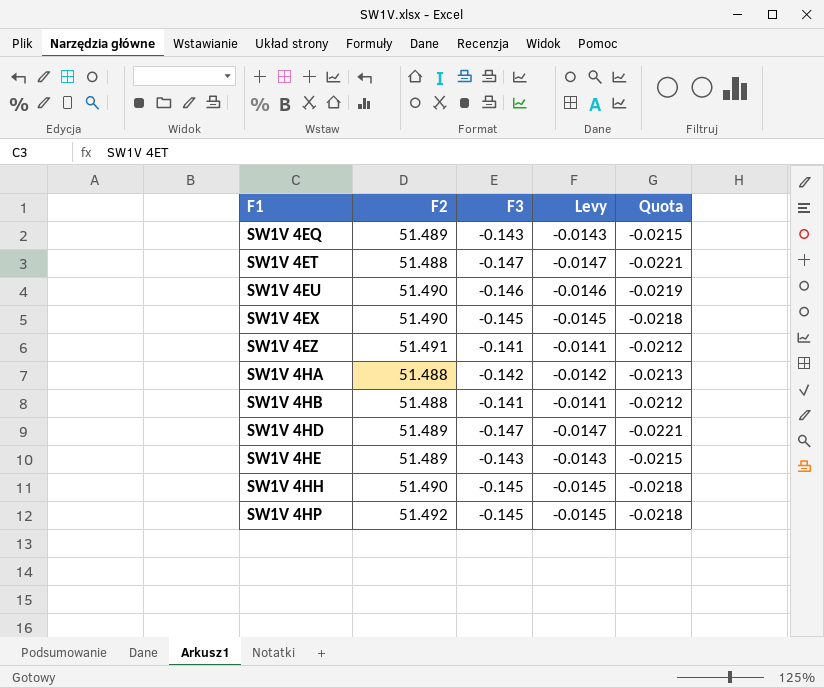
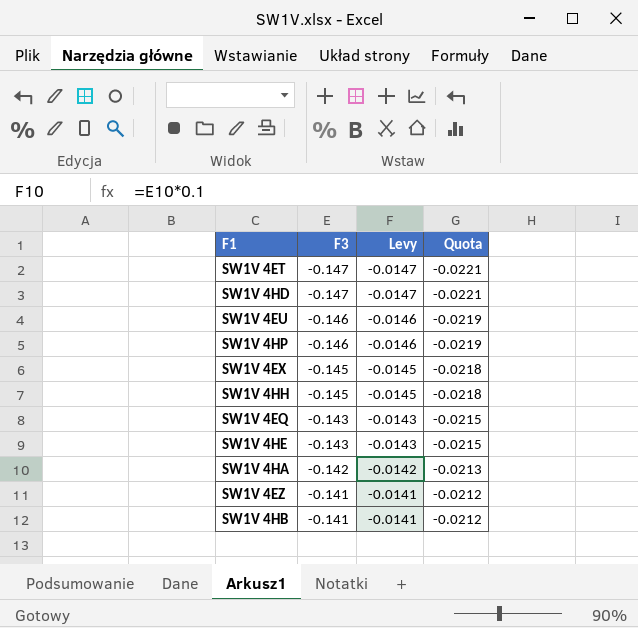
row order: F1 ascending -> F3 ascending
column F2 | position: 2 -> none
SW1V 4HP | F3: -0.145 -> -0.146
SW1V 4HP | Levy: -0.0145 -> -0.0146
SW1V 4HP | Quota: -0.0218 -> -0.0219

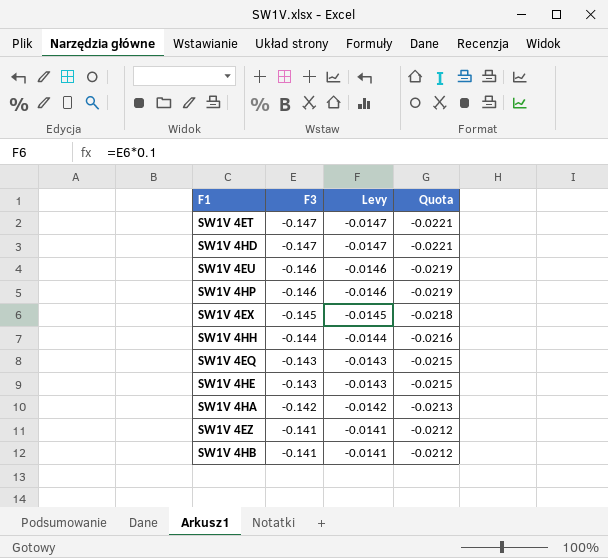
SW1V 4HH | F3: -0.145 -> -0.144
SW1V 4HH | Levy: -0.0145 -> -0.0144
SW1V 4HH | Quota: -0.0218 -> -0.0216

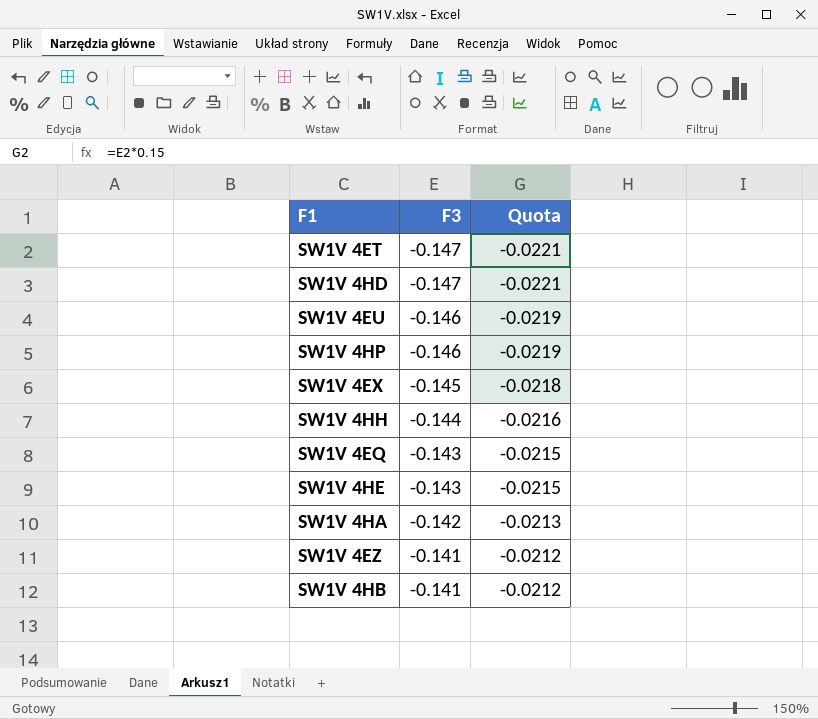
column Levy | formula: [F3] * 0.1 -> none

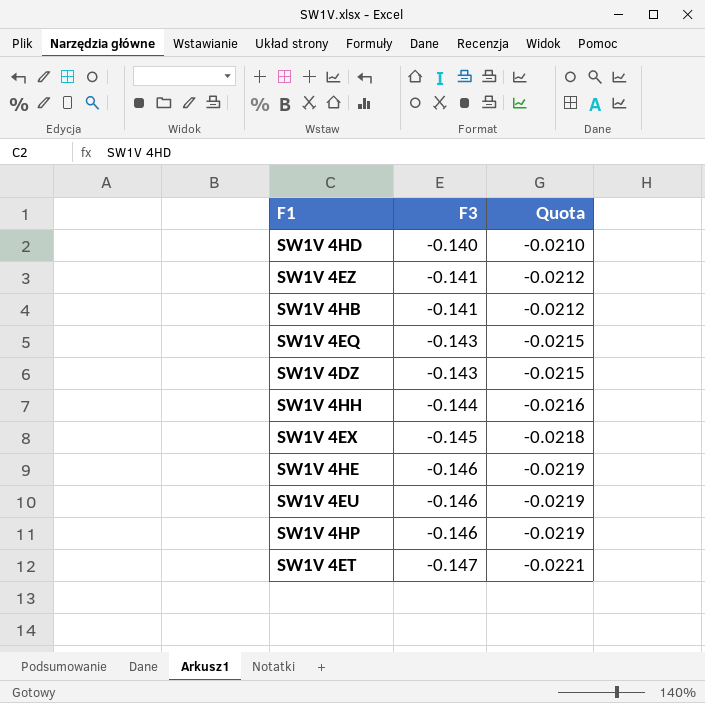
row order: F3 ascending -> F3 descending
row SW1V 4HA: -0.142 | -0.0213 -> none
SW1V 4HD | F3: -0.147 -> -0.140
SW1V 4HD | Quota: -0.0221 -> -0.0210
row SW1V 4DZ: none -> -0.143 | -0.0215
SW1V 4HE | F3: -0.143 -> -0.146
SW1V 4HE | Quota: -0.0215 -> -0.0219

